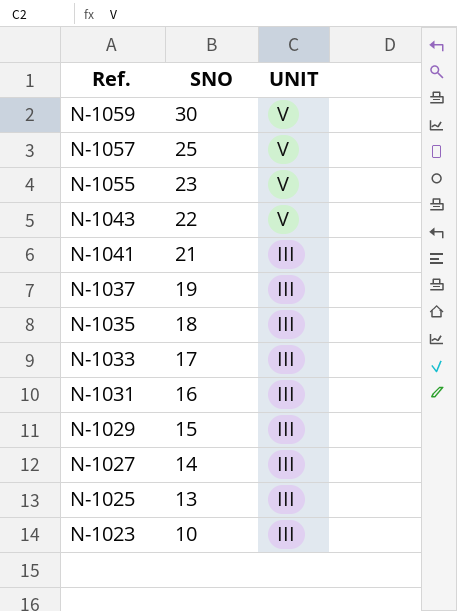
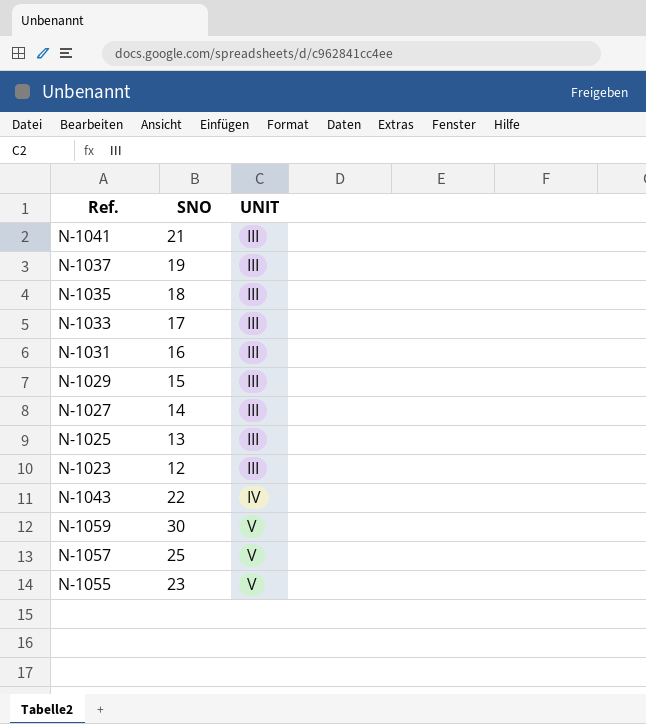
row order: Ref. descending -> UNIT ascending
N-1023 | SNO: 10 -> 12
N-1043 | UNIT: V -> IV

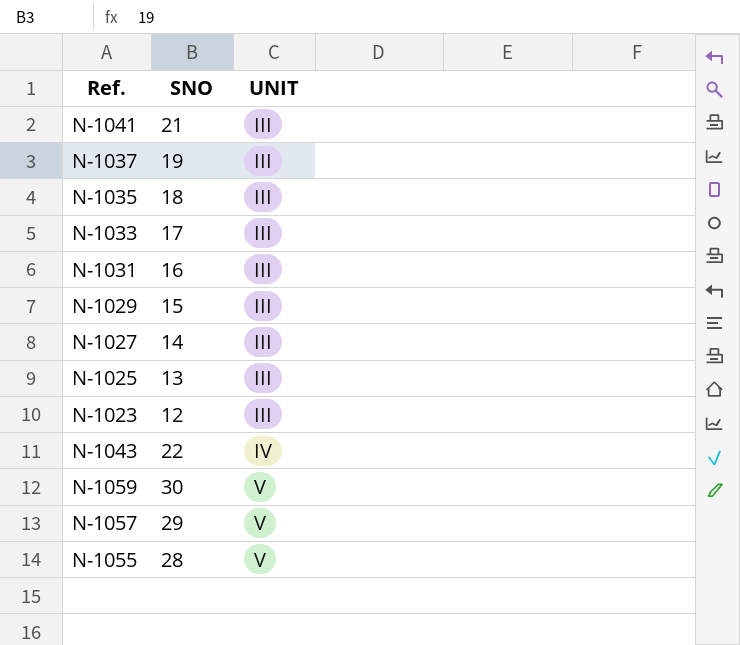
N-1057 | SNO: 25 -> 29
N-1055 | SNO: 23 -> 28

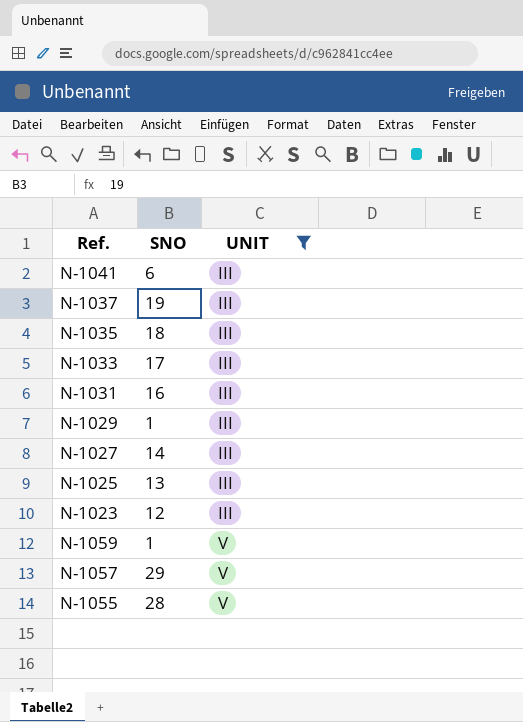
filter: none -> UNIT != IV
N-1041 | SNO: 21 -> 6
N-1029 | SNO: 15 -> 1
N-1059 | SNO: 30 -> 1

